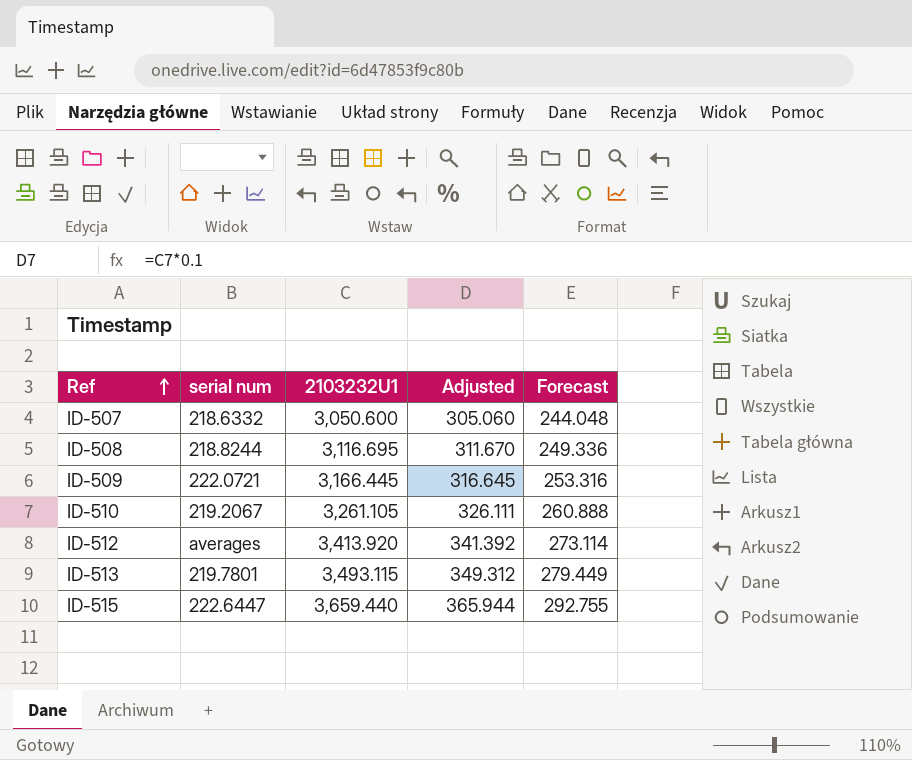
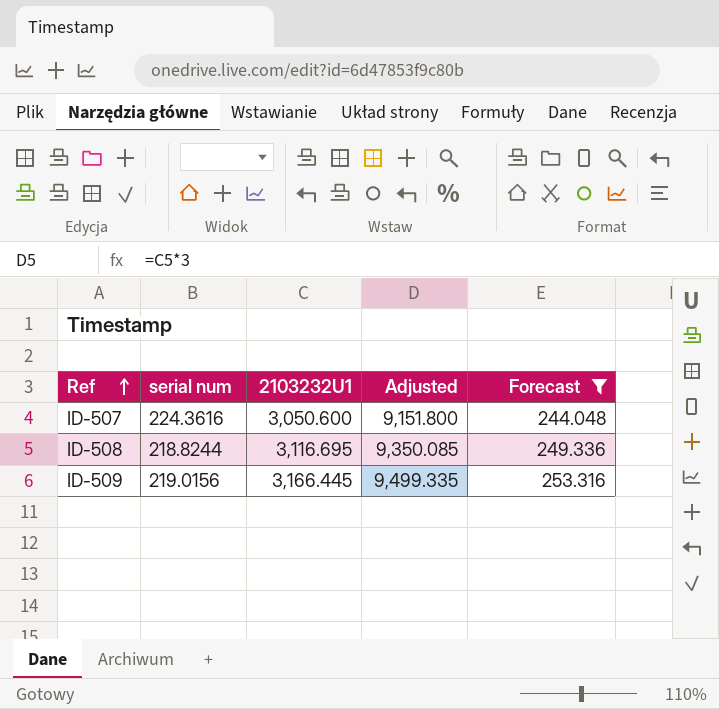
filter: none -> Forecast <= 253.316
column Adjusted | formula: [2103232U1] * 0.1 -> [2103232U1] * 3
ID-507 | serial num: 218.6332 -> 224.3616
ID-509 | serial num: 222.0721 -> 219.0156

